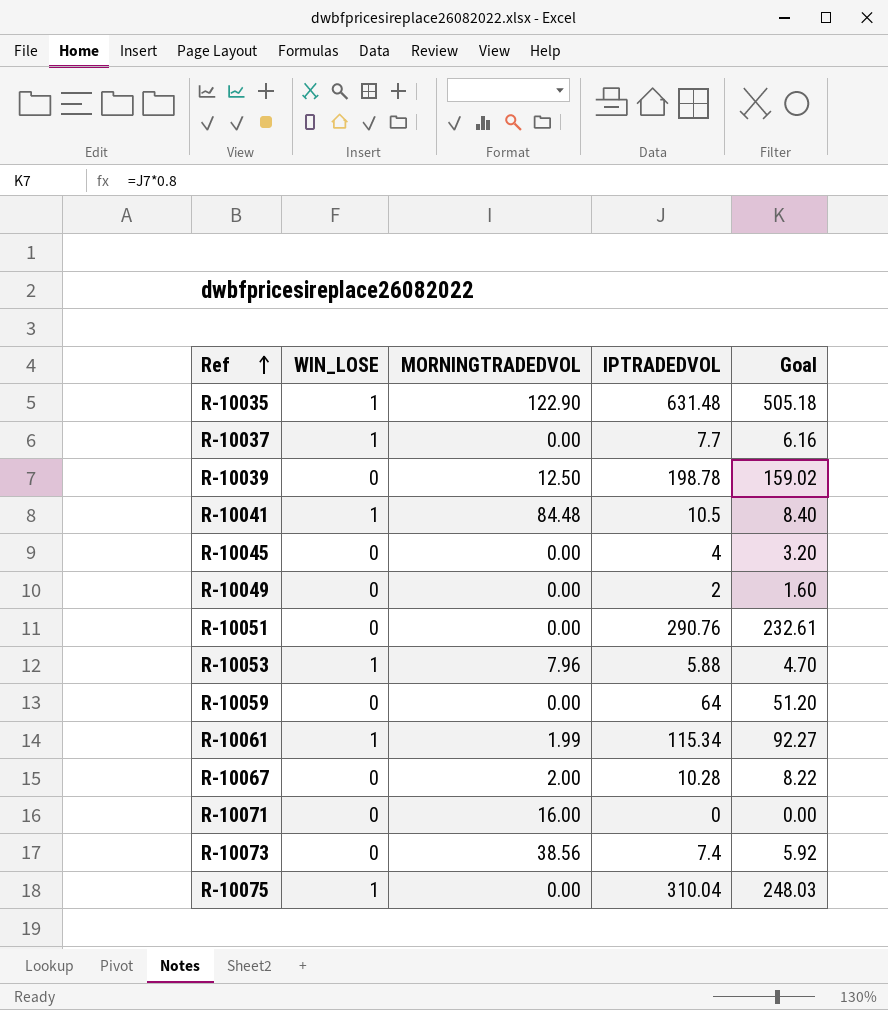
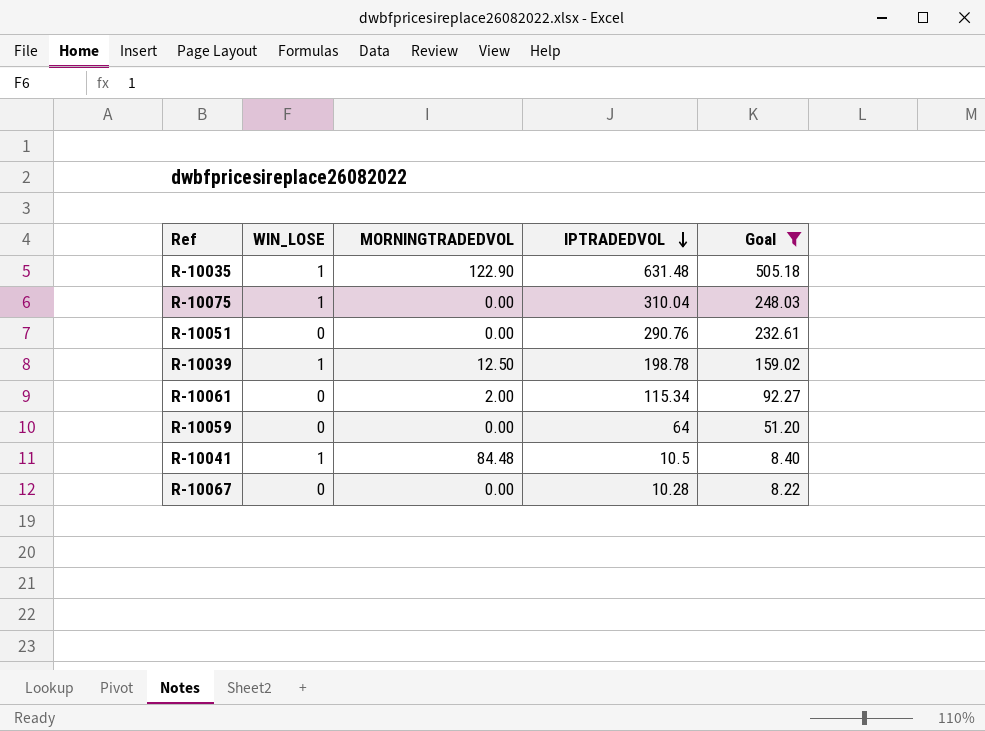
filter: none -> Goal >= 8.22
row order: Ref ascending -> IPTRADEDVOL descending
R-10039 | WIN_LOSE: 0 -> 1
R-10061 | WIN_LOSE: 1 -> 0
R-10061 | MORNINGTRADEDVOL: 1.99 -> 2.00
R-10067 | MORNINGTRADEDVOL: 2.00 -> 0.00

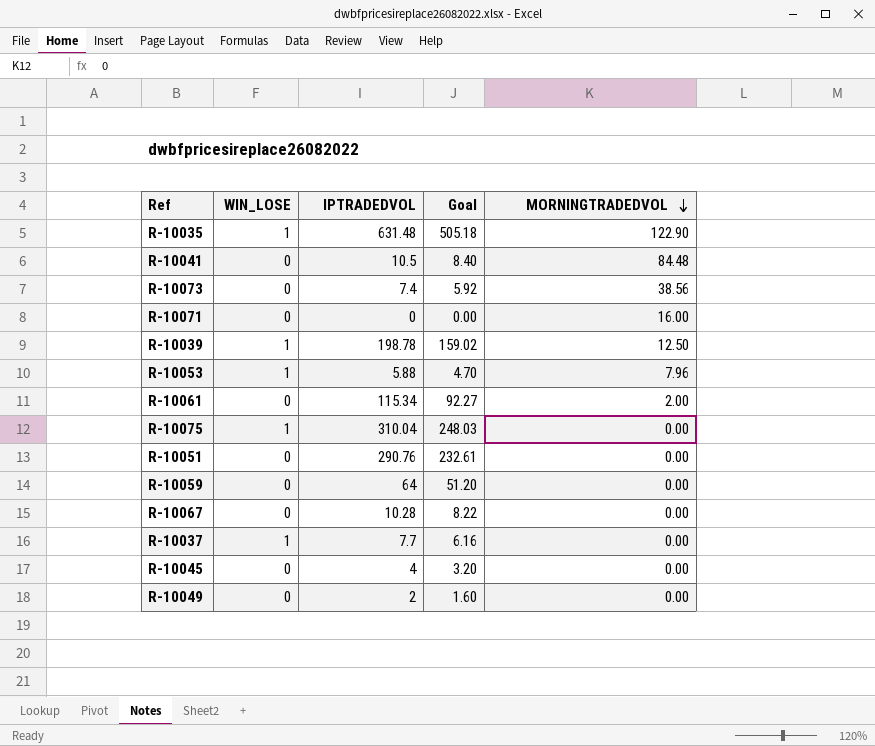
filter: Goal >= 8.22 -> none
row order: IPTRADEDVOL descending -> MORNINGTRADEDVOL descending
column MORNINGTRADEDVOL | position: 3 -> 5
R-10041 | WIN_LOSE: 1 -> 0

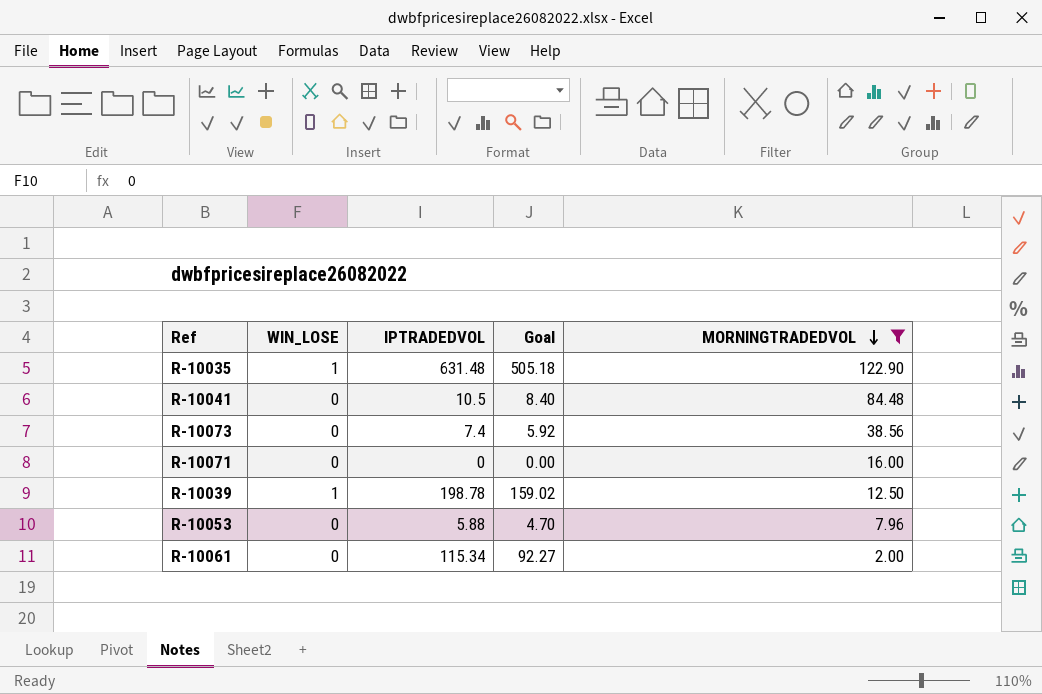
filter: none -> MORNINGTRADEDVOL != 0.00
R-10053 | WIN_LOSE: 1 -> 0

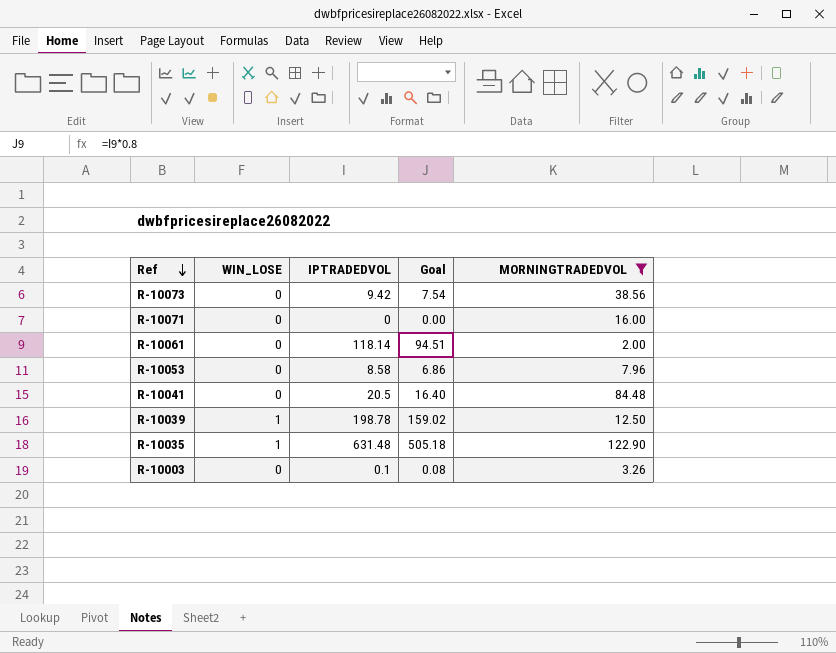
row order: MORNINGTRADEDVOL descending -> Ref descending
R-10073 | IPTRADEDVOL: 7.4 -> 9.42
R-10073 | Goal: 5.92 -> 7.54
R-10061 | IPTRADEDVOL: 115.34 -> 118.14
R-10061 | Goal: 92.27 -> 94.51
R-10053 | IPTRADEDVOL: 5.88 -> 8.58
R-10053 | Goal: 4.70 -> 6.86
R-10041 | IPTRADEDVOL: 10.5 -> 20.5
R-10041 | Goal: 8.40 -> 16.40
row R-10003: none -> 0 | 0.1 | 0.08 | 3.26

